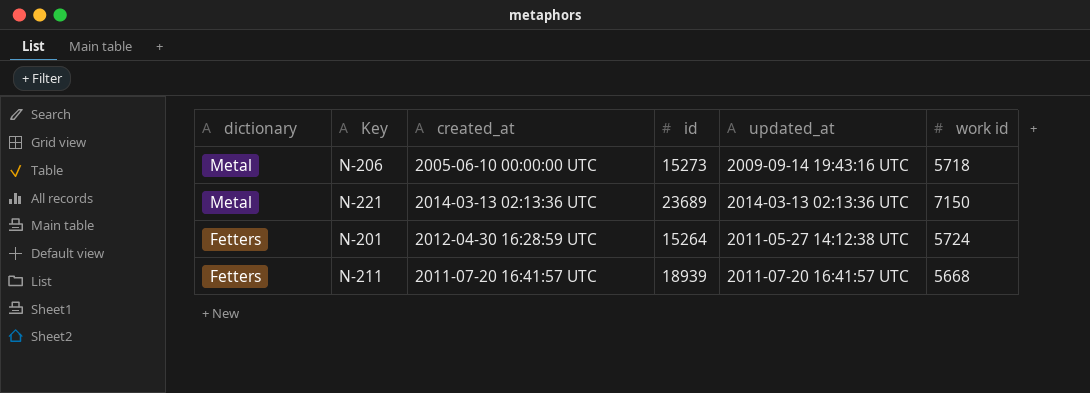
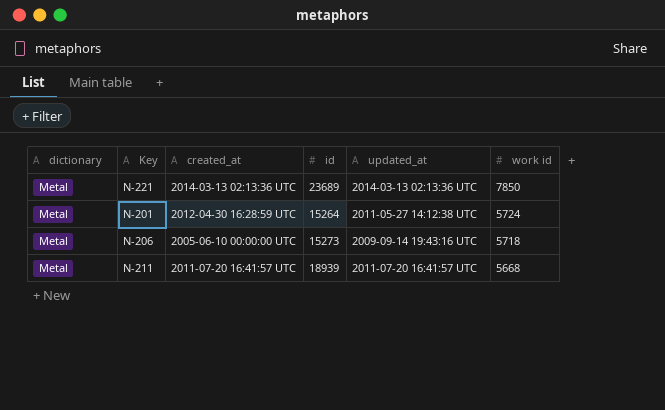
row order: dictionary descending -> work id descending
N-221 | work id: 7150 -> 7850
N-201 | dictionary: Fetters -> Metal
N-211 | dictionary: Fetters -> Metal

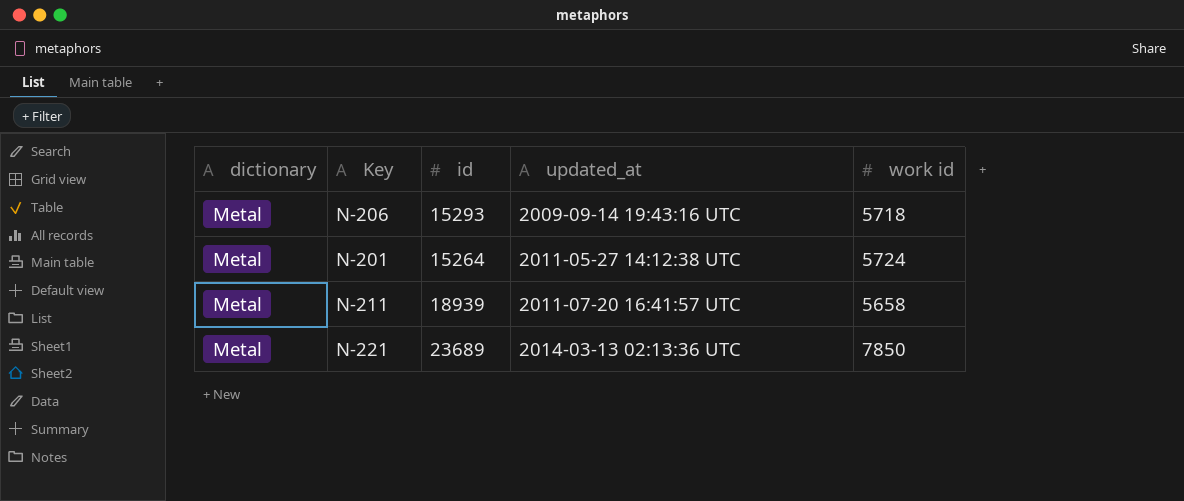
row order: work id descending -> updated_at ascending
column created_at | position: 3 -> none
N-206 | id: 15273 -> 15293
N-211 | work id: 5668 -> 5658

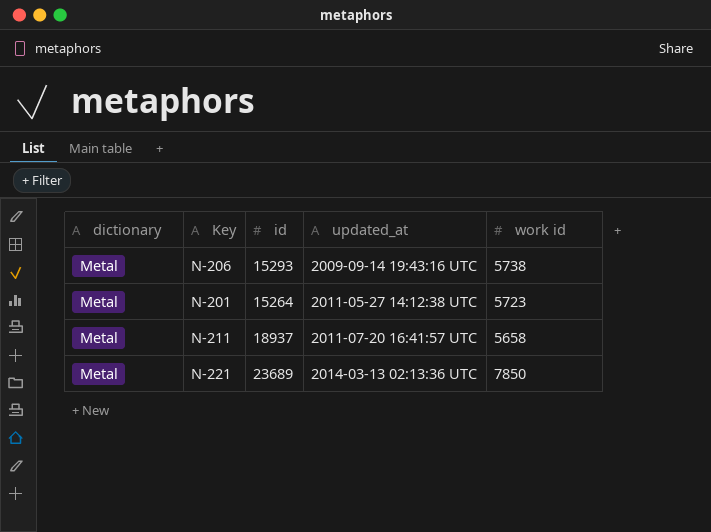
N-206 | work id: 5718 -> 5738
N-201 | work id: 5724 -> 5723
N-211 | id: 18939 -> 18937

